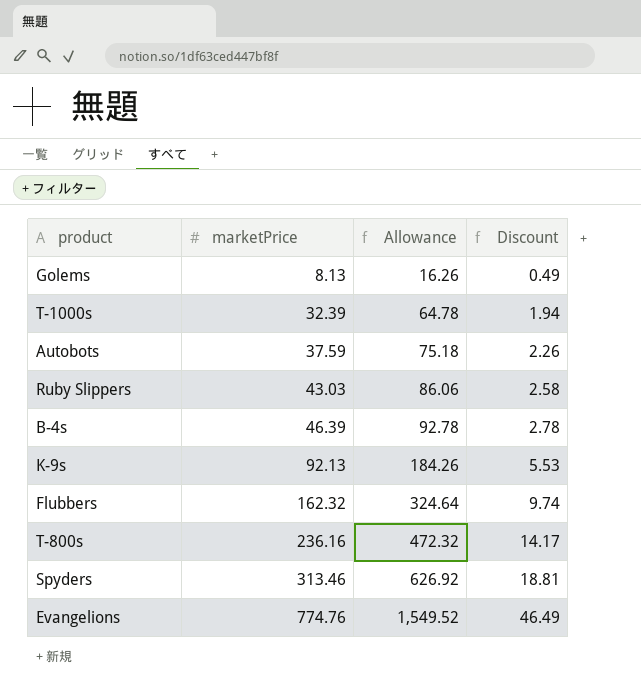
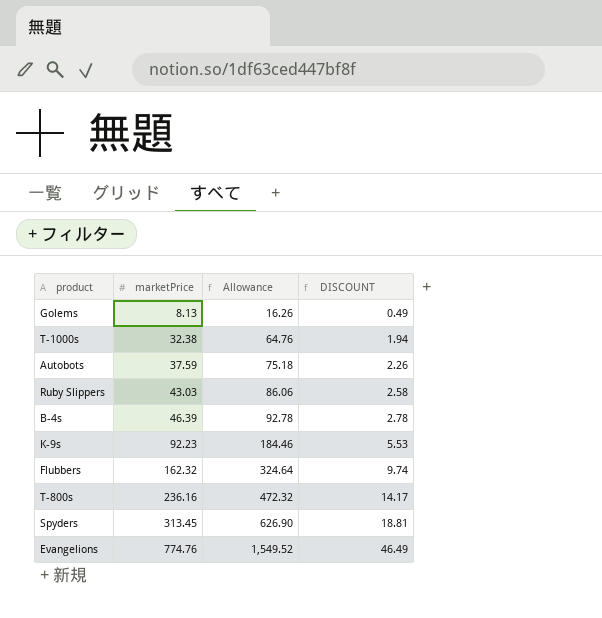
column name: Discount -> DISCOUNT
T-1000s | marketPrice: 32.39 -> 32.38
T-1000s | Allowance: 64.78 -> 64.76
K-9s | marketPrice: 92.13 -> 92.23
K-9s | Allowance: 184.26 -> 184.46
Spyders | marketPrice: 313.46 -> 313.45
Spyders | Allowance: 626.92 -> 626.90

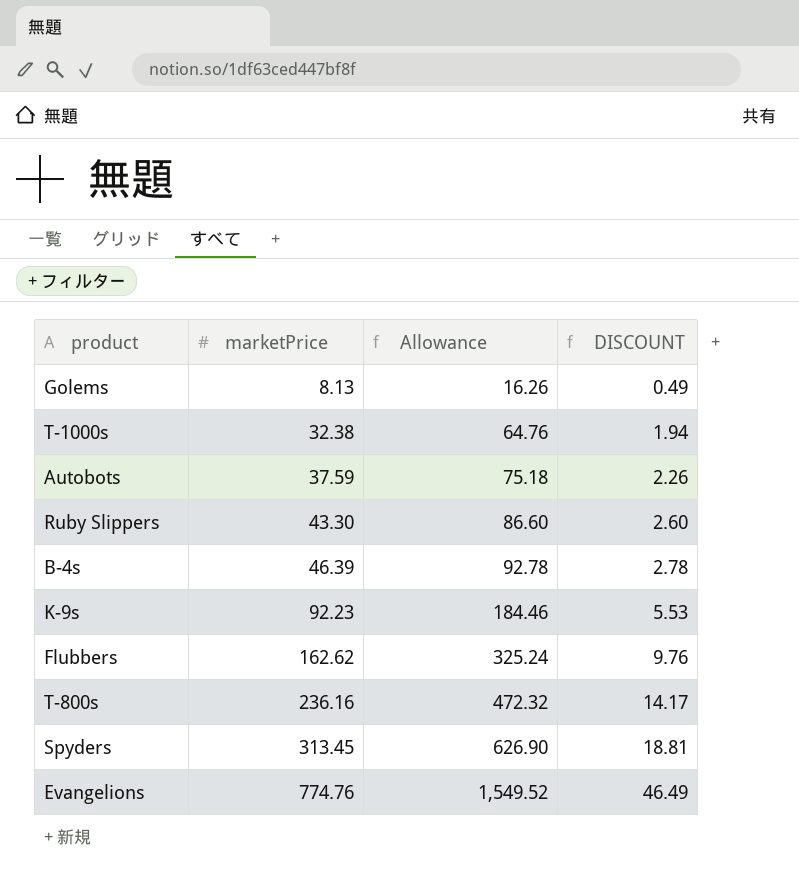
Ruby Slippers | marketPrice: 43.03 -> 43.30
Ruby Slippers | Allowance: 86.06 -> 86.60
Ruby Slippers | DISCOUNT: 2.58 -> 2.60
Flubbers | marketPrice: 162.32 -> 162.62
Flubbers | Allowance: 324.64 -> 325.24
Flubbers | DISCOUNT: 9.74 -> 9.76

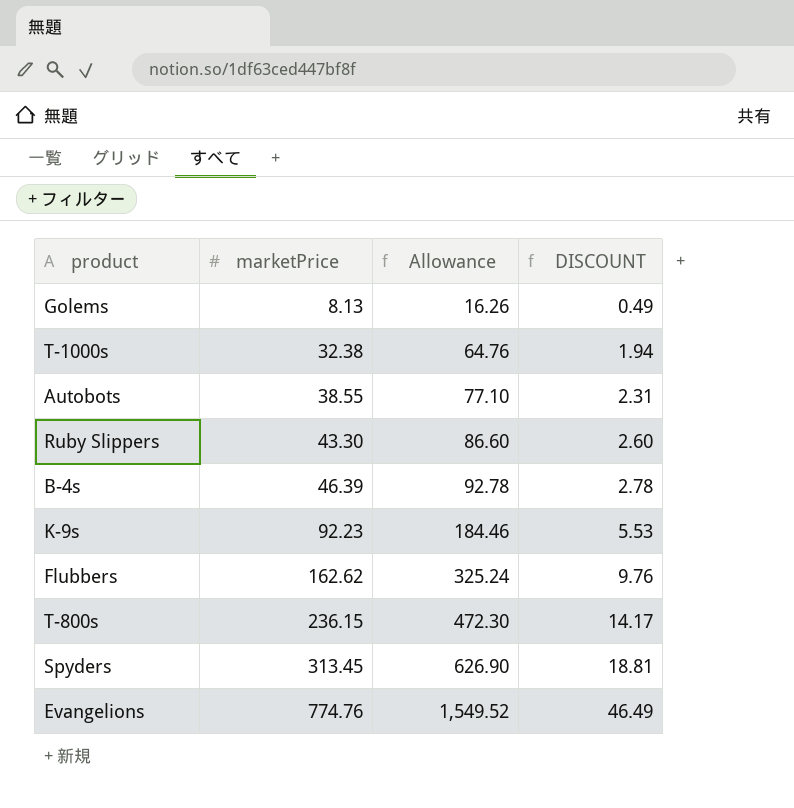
Autobots | marketPrice: 37.59 -> 38.55
Autobots | Allowance: 75.18 -> 77.10
Autobots | DISCOUNT: 2.26 -> 2.31
T-800s | marketPrice: 236.16 -> 236.15
T-800s | Allowance: 472.32 -> 472.30

